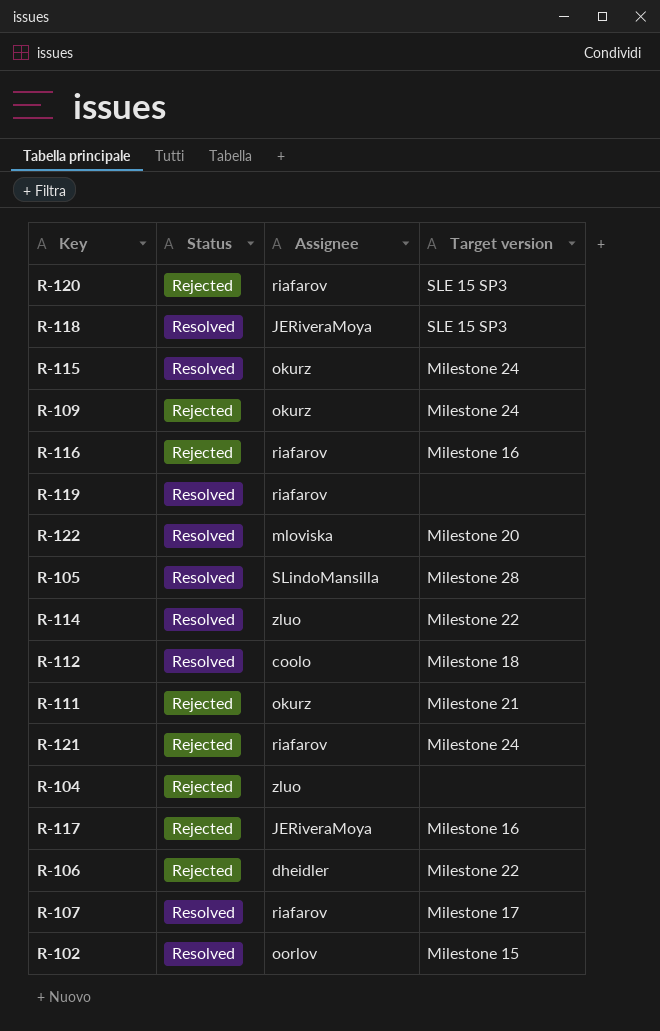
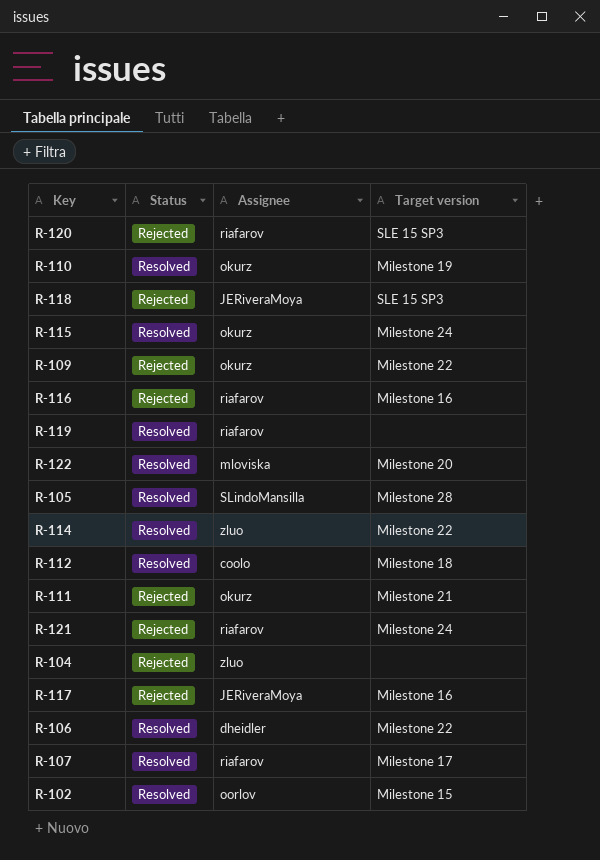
row R-110: none -> Resolved | okurz | Milestone 19
R-118 | Status: Resolved -> Rejected
R-109 | Target version: Milestone 24 -> Milestone 22
R-106 | Status: Rejected -> Resolved

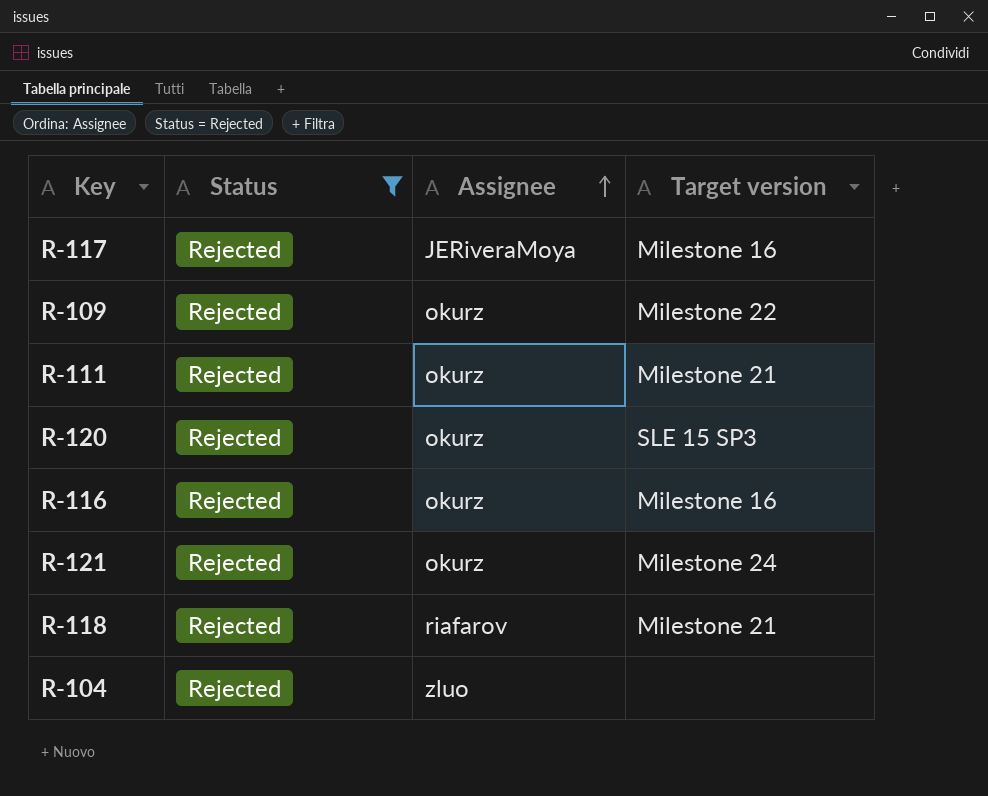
filter: none -> Status = Rejected
row order: none -> Assignee ascending
R-120 | Assignee: riafarov -> okurz
R-116 | Assignee: riafarov -> okurz
R-121 | Assignee: riafarov -> okurz
R-118 | Assignee: JERiveraMoya -> riafarov
R-118 | Target version: SLE 15 SP3 -> Milestone 21

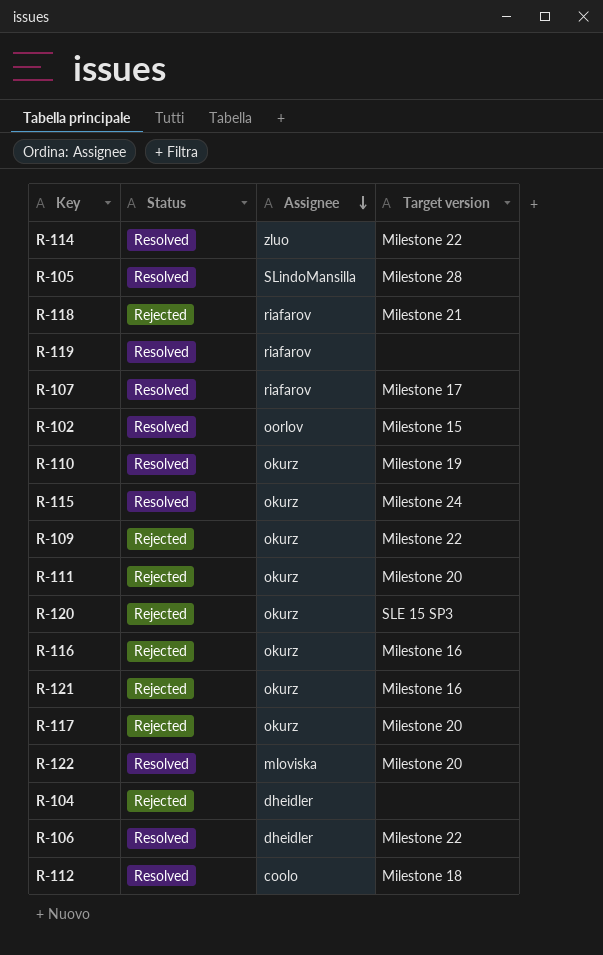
filter: Status = Rejected -> none
row order: Assignee ascending -> Assignee descending
R-111 | Target version: Milestone 21 -> Milestone 20
R-121 | Target version: Milestone 24 -> Milestone 16
R-117 | Assignee: JERiveraMoya -> okurz
R-117 | Target version: Milestone 16 -> Milestone 20
R-104 | Assignee: zluo -> dheidler

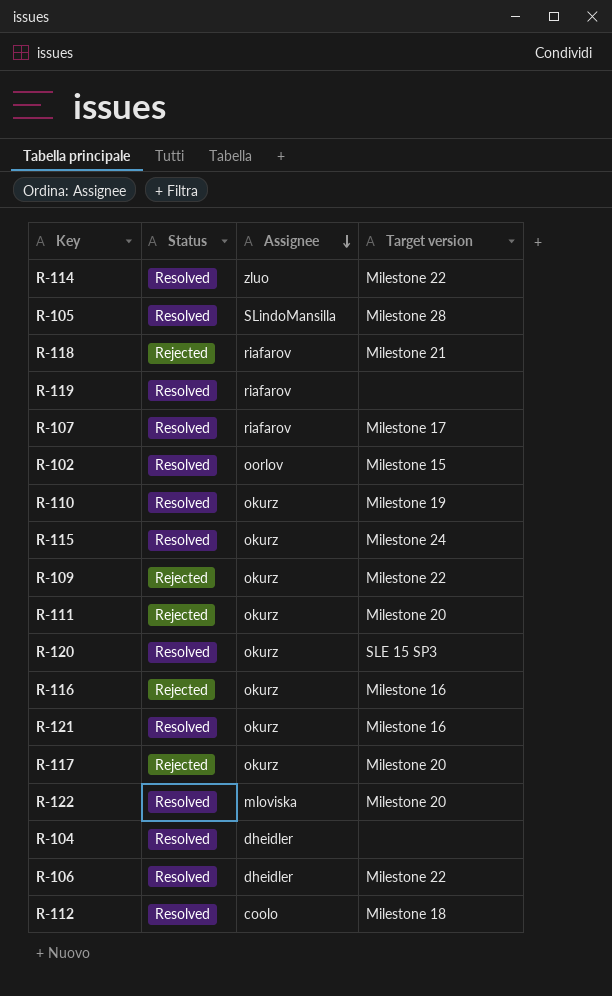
R-120 | Status: Rejected -> Resolved
R-121 | Status: Rejected -> Resolved
R-104 | Status: Rejected -> Resolved

